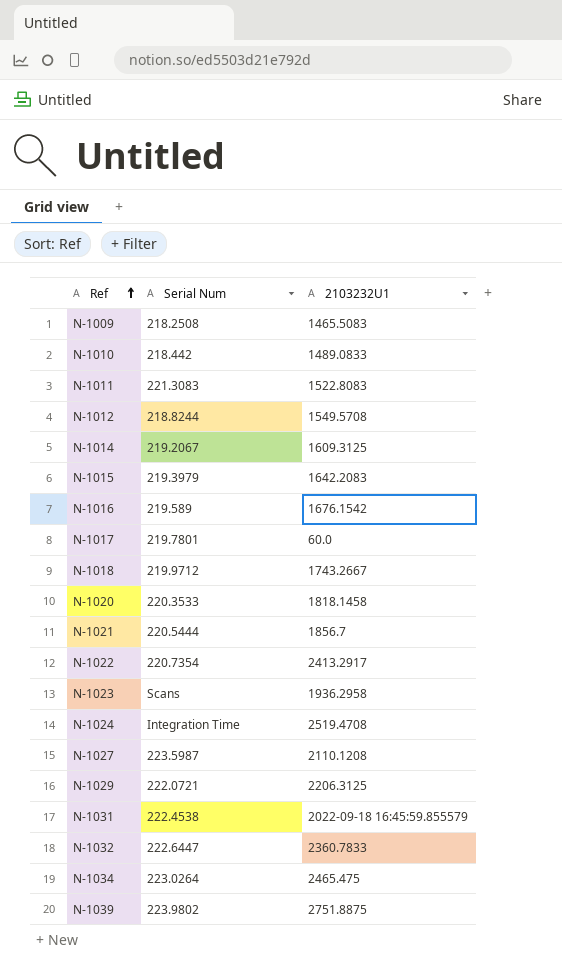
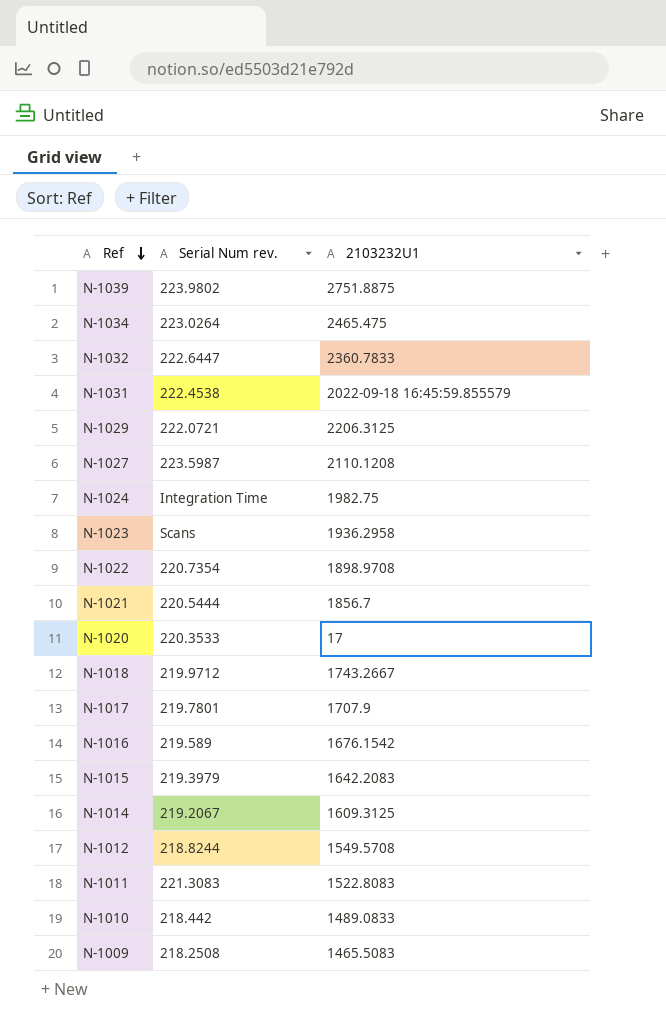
row order: Ref ascending -> Ref descending
column name: Serial Num -> Serial Num rev.
N-1024 | 2103232U1: 2519.4708 -> 1982.75
N-1022 | 2103232U1: 2413.2917 -> 1898.9708
N-1020 | 2103232U1: 1818.1458 -> 17
N-1017 | 2103232U1: 60.0 -> 1707.9

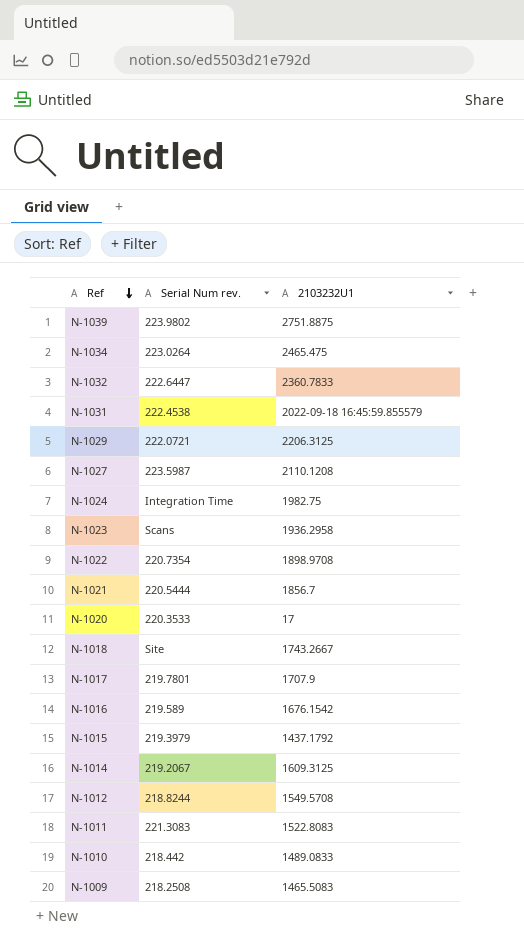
N-1018 | Serial Num rev.: 219.9712 -> Site
N-1015 | 2103232U1: 1642.2083 -> 1437.1792

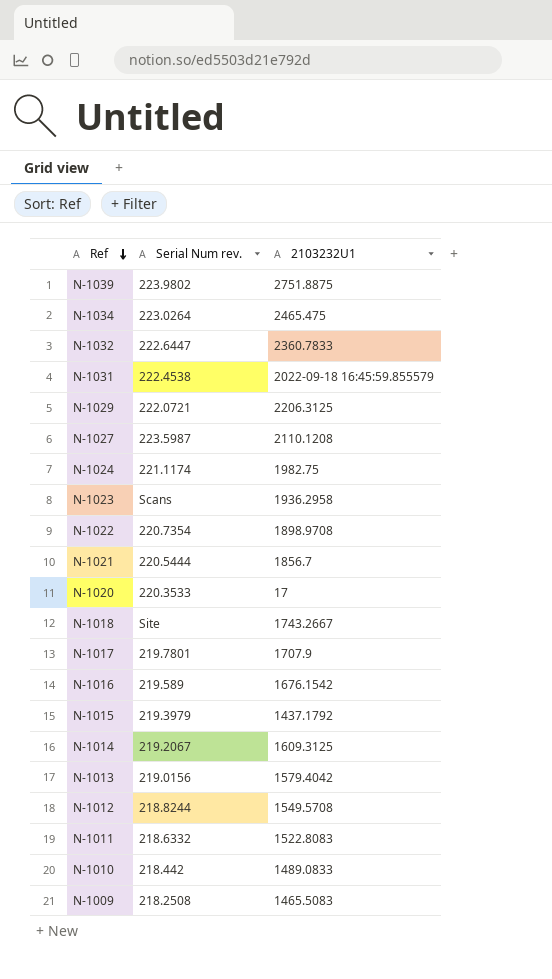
N-1024 | Serial Num rev.: Integration Time -> 221.1174
row N-1013: none -> 219.0156 | 1579.4042
N-1011 | Serial Num rev.: 221.3083 -> 218.6332

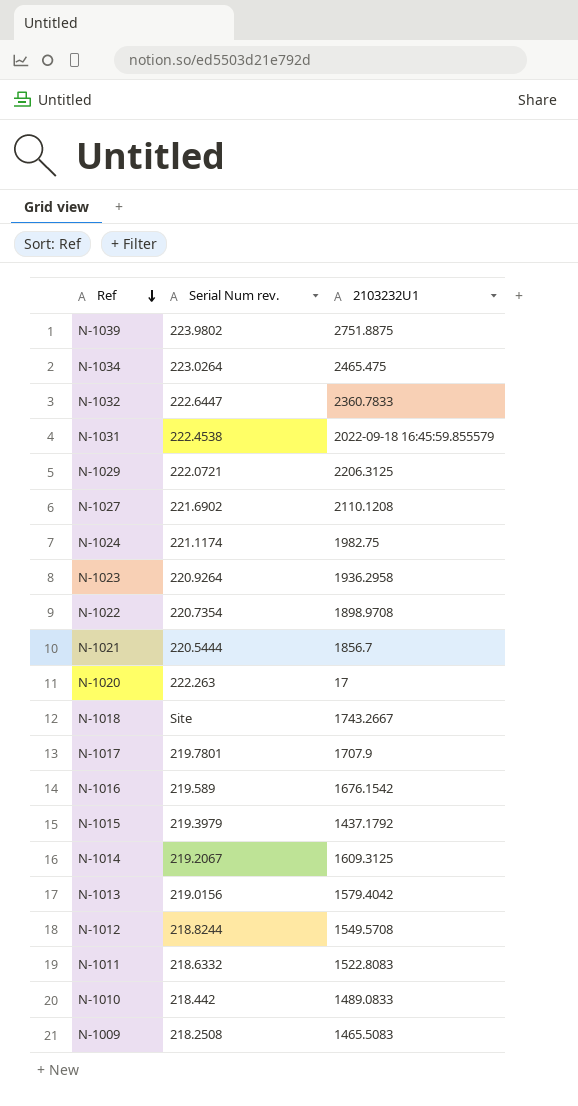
N-1027 | Serial Num rev.: 223.5987 -> 221.6902
N-1023 | Serial Num rev.: Scans -> 220.9264
N-1020 | Serial Num rev.: 220.3533 -> 222.263

